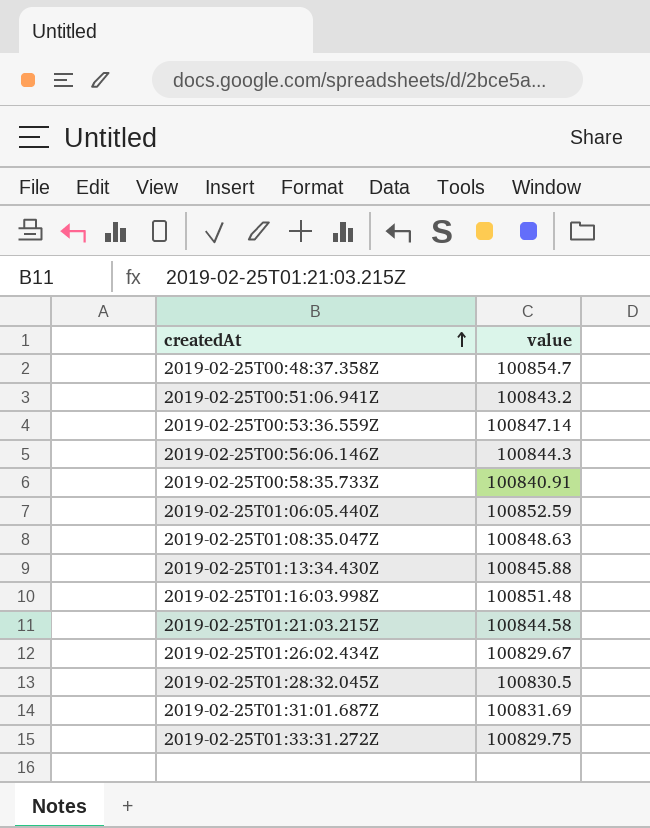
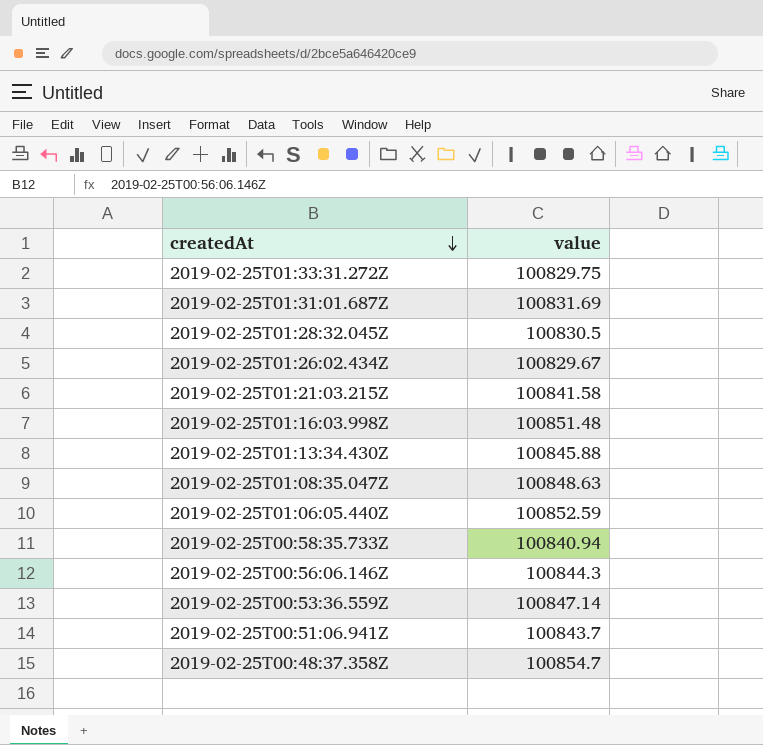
row order: createdAt ascending -> createdAt descending
2019-02-25T01:21:03.215Z | value: 100844.58 -> 100841.58
2019-02-25T00:58:35.733Z | value: 100840.91 -> 100840.94
2019-02-25T00:51:06.941Z | value: 100843.2 -> 100843.7

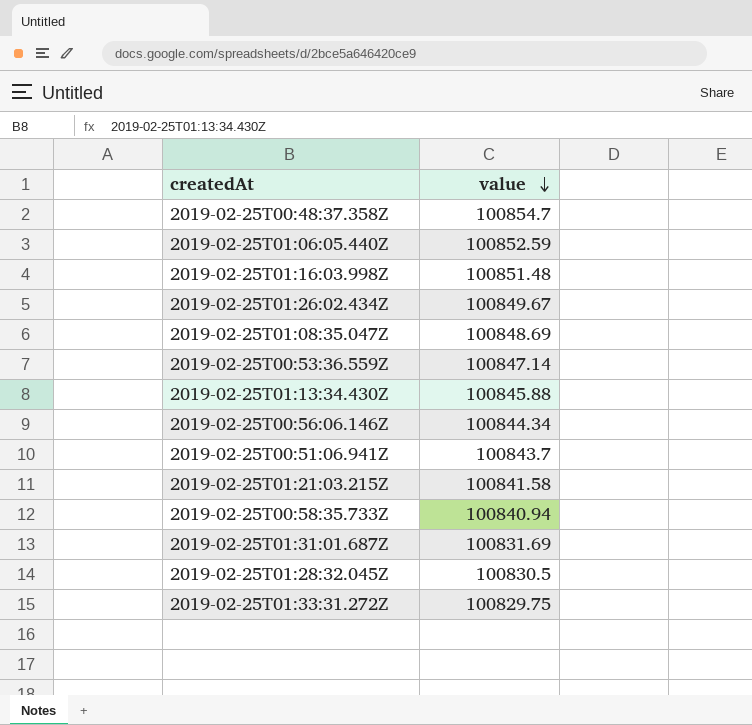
row order: createdAt descending -> value descending
2019-02-25T01:26:02.434Z | value: 100829.67 -> 100849.67
2019-02-25T01:08:35.047Z | value: 100848.63 -> 100848.69
2019-02-25T00:56:06.146Z | value: 100844.3 -> 100844.34

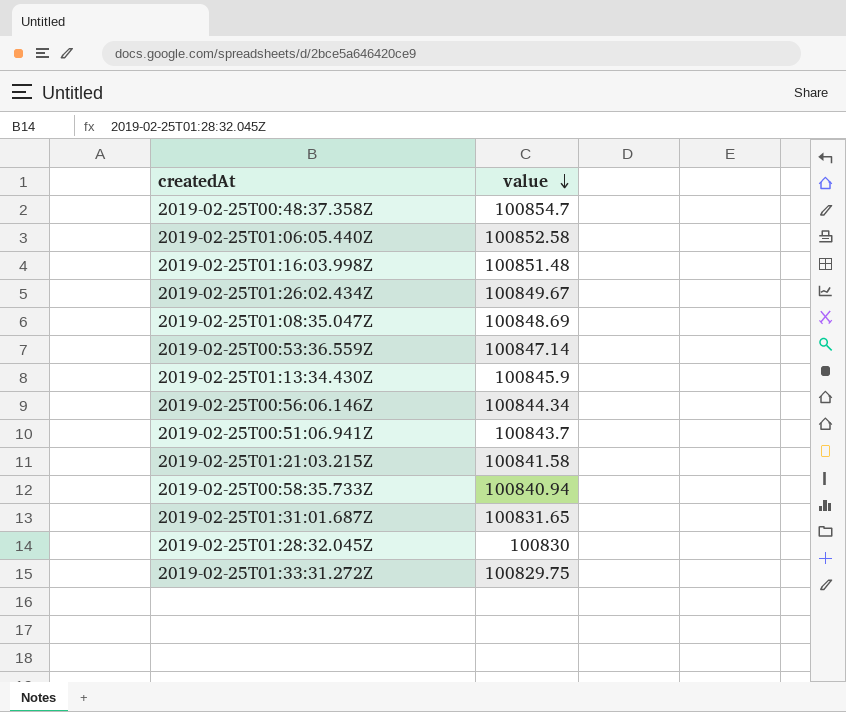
2019-02-25T01:06:05.440Z | value: 100852.59 -> 100852.58
2019-02-25T01:13:34.430Z | value: 100845.88 -> 100845.9
2019-02-25T01:31:01.687Z | value: 100831.69 -> 100831.65
2019-02-25T01:28:32.045Z | value: 100830.5 -> 100830

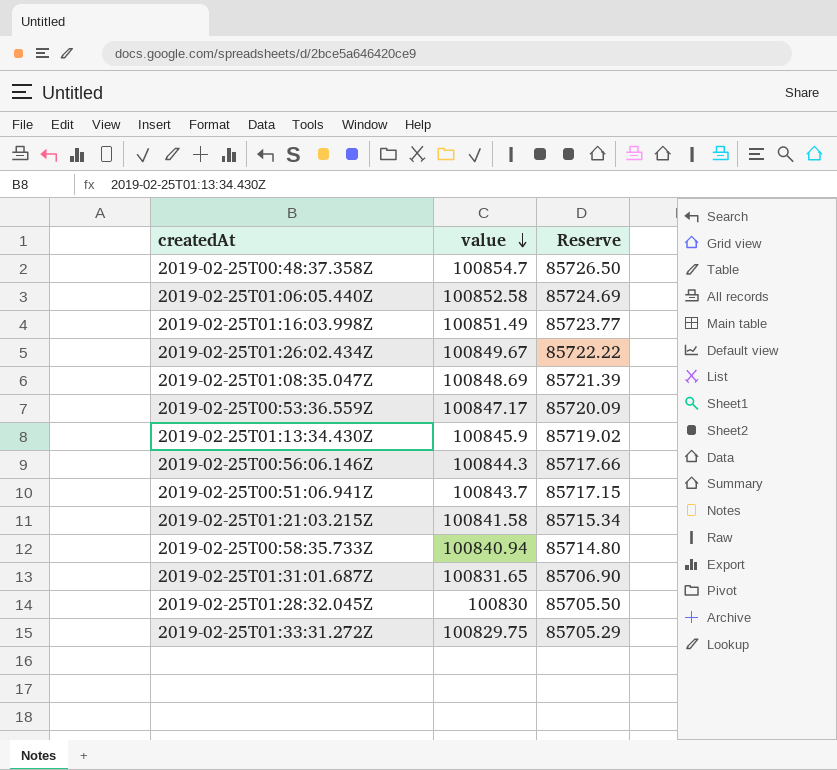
column Reserve | formula: none -> [value] * 0.85
2019-02-25T01:16:03.998Z | value: 100851.48 -> 100851.49
2019-02-25T00:53:36.559Z | value: 100847.14 -> 100847.17
2019-02-25T00:56:06.146Z | value: 100844.34 -> 100844.3

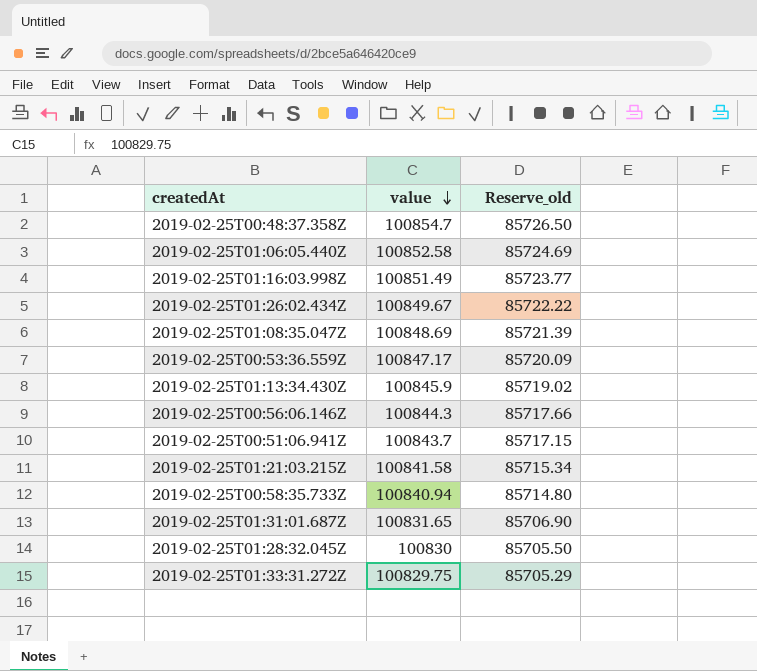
column name: Reserve -> Reserve_old

